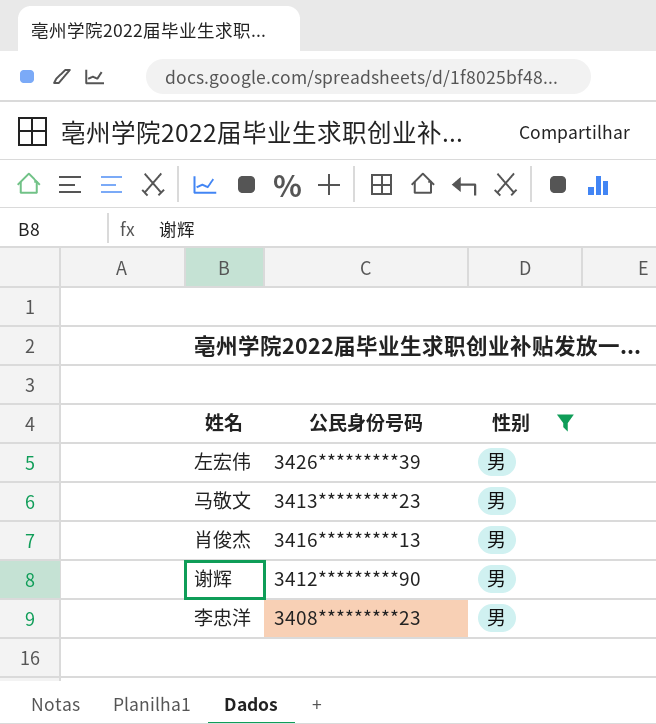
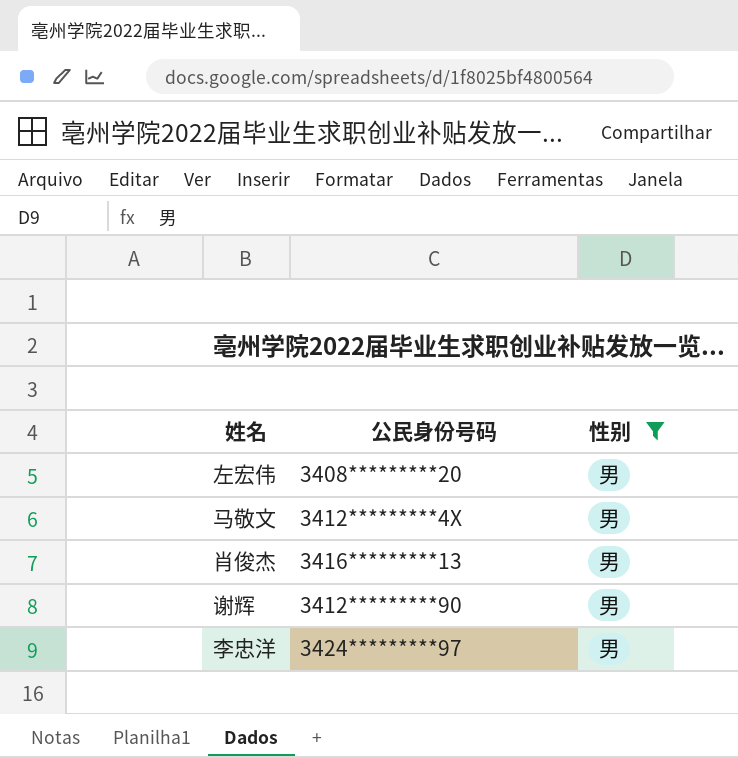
左宏伟 | 公民身份号码: 3426*********39 -> 3408*********20
马敬文 | 公民身份号码: 3413*********23 -> 3412*********4X
李忠洋 | 公民身份号码: 3408*********23 -> 3424*********97

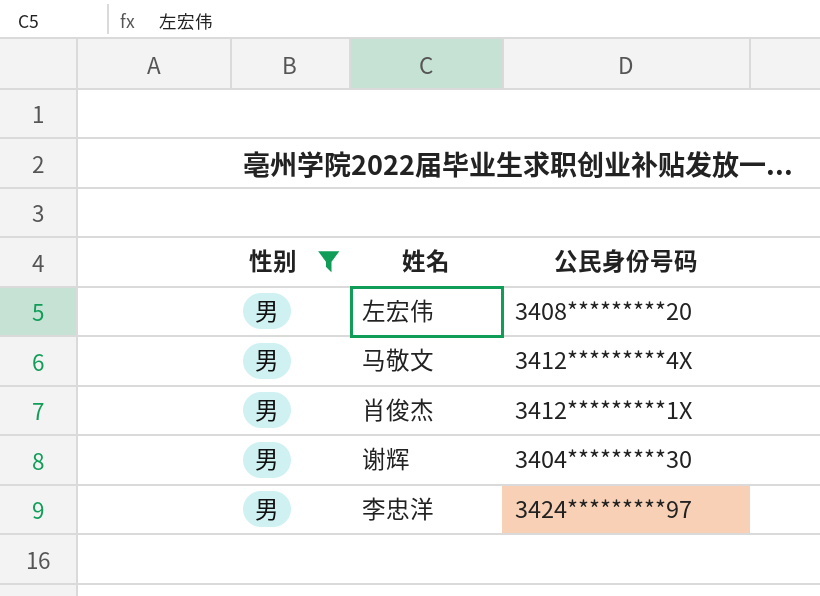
column 性别 | position: 3 -> 1
肖俊杰 | 公民身份号码: 3416*********13 -> 3412*********1X
谢辉 | 公民身份号码: 3412*********90 -> 3404*********30

